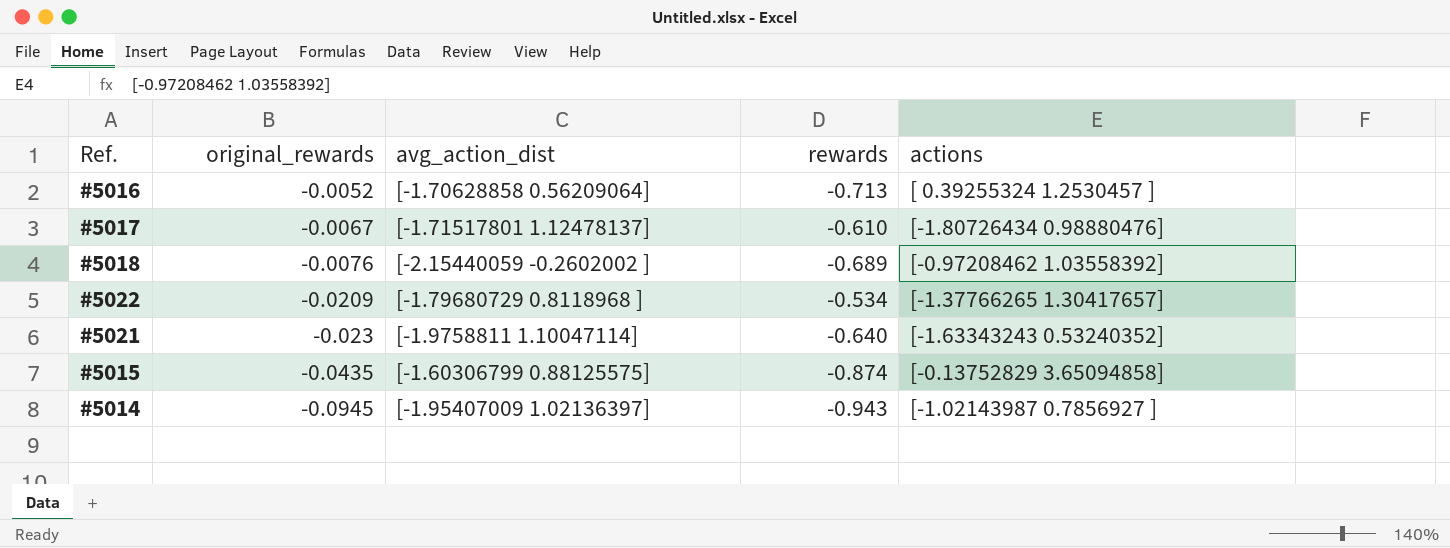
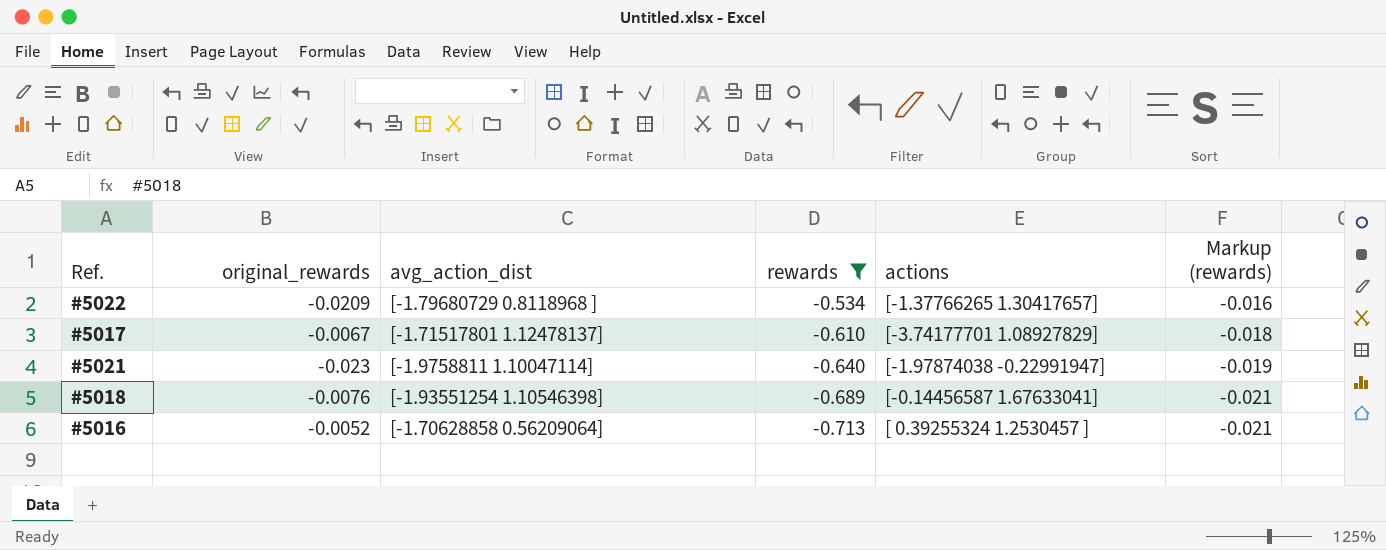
filter: none -> rewards >= -0.713
row order: original_rewards descending -> rewards descending
column Markup (rewards) | formula: none -> [rewards] * 0.03
#5017 | actions: [-1.80726434 0.98880476] -> [-3.74177701 1.08927829]
#5021 | actions: [-1.63343243 0.53240352] -> [-1.97874038 -0.22991947]
#5018 | avg_action_dist: [-2.15440059 -0.2602002 ] -> [-1.93551254 1.10546398]
#5018 | actions: [-0.97208462 1.03558392] -> [-0.14456587 1.67633041]

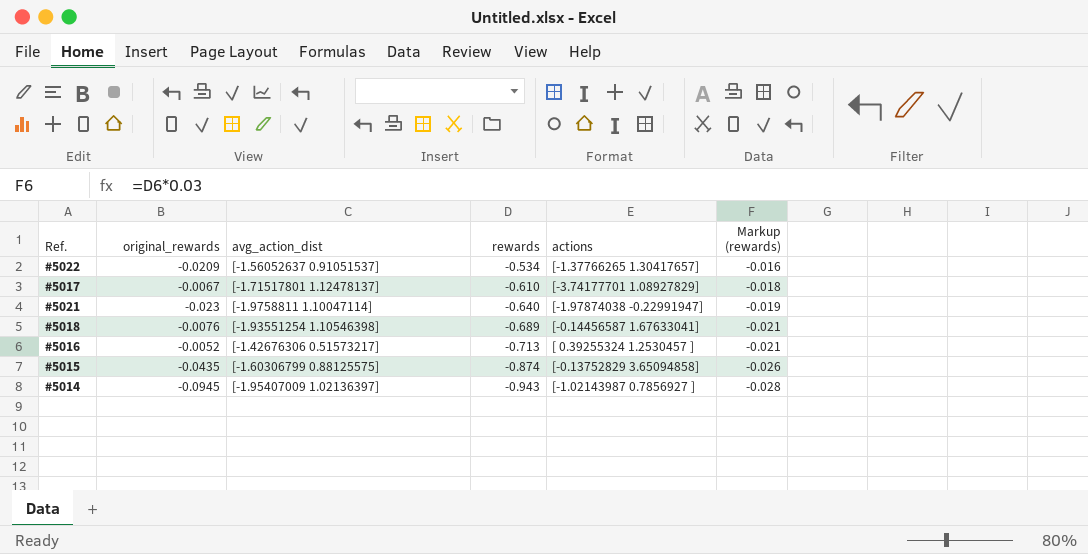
filter: rewards >= -0.713 -> none
#5022 | avg_action_dist: [-1.79680729 0.8118968 ] -> [-1.56052637 0.91051537]
#5016 | avg_action_dist: [-1.70628858 0.56209064] -> [-1.42676306 0.51573217]

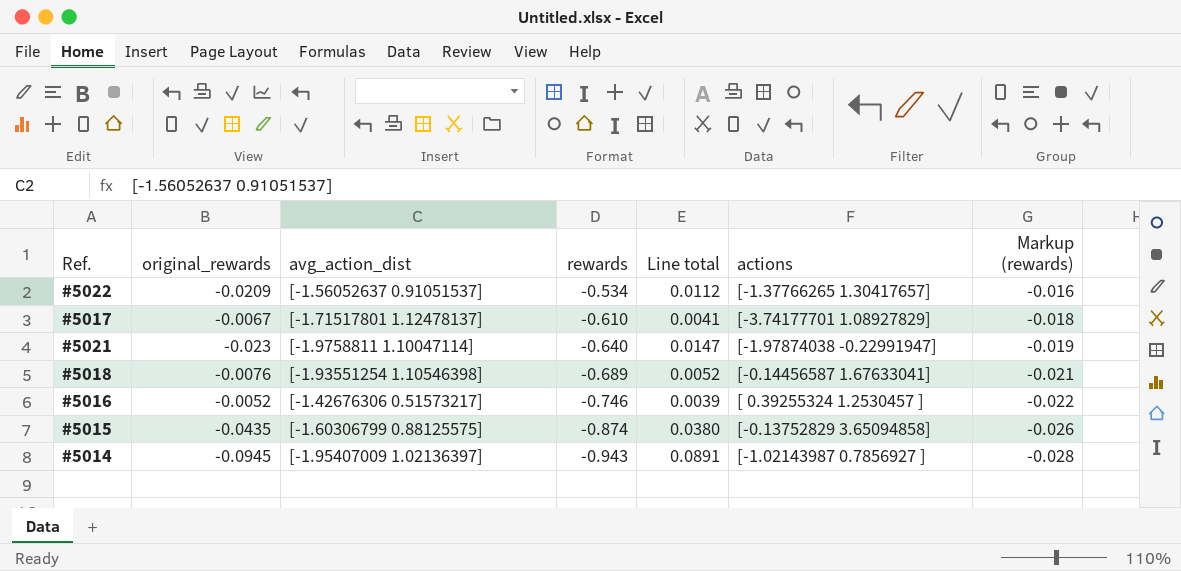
column Line total | formula: none -> [original_rewards] * [rewards]
#5016 | rewards: -0.713 -> -0.746
#5016 | Markup (rewards): -0.021 -> -0.022

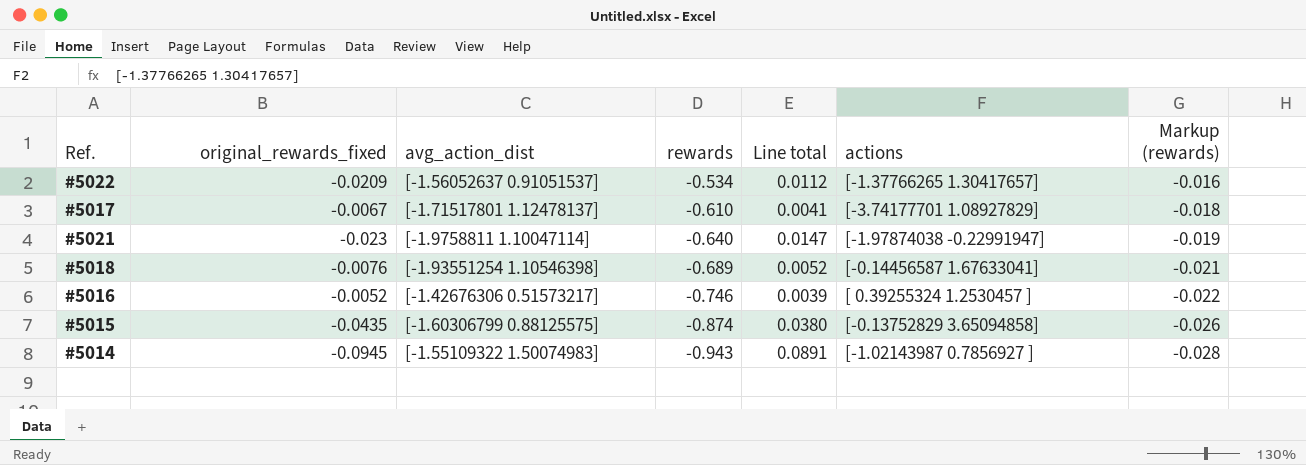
column name: original_rewards -> original_rewards_fixed
#5014 | avg_action_dist: [-1.95407009 1.02136397] -> [-1.55109322 1.50074983]

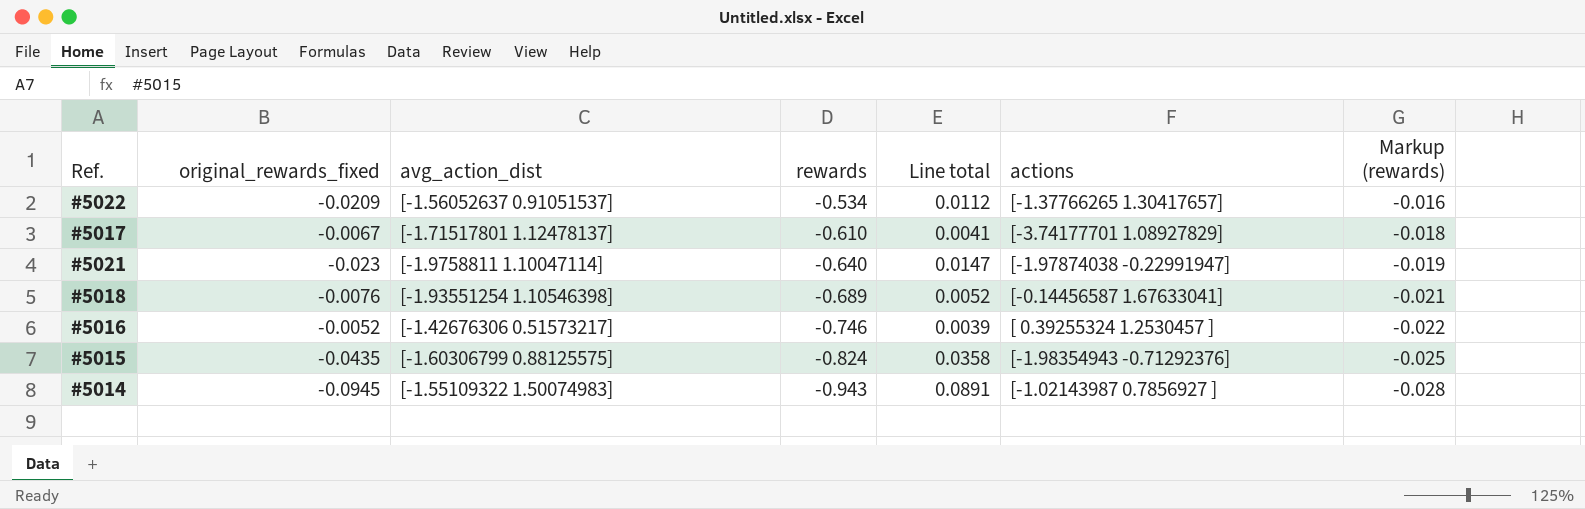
#5015 | rewards: -0.874 -> -0.824
#5015 | Line total: 0.0380 -> 0.0358
#5015 | actions: [-0.13752829 3.65094858] -> [-1.98354943 -0.71292376]
#5015 | Markup (rewards): -0.026 -> -0.025

